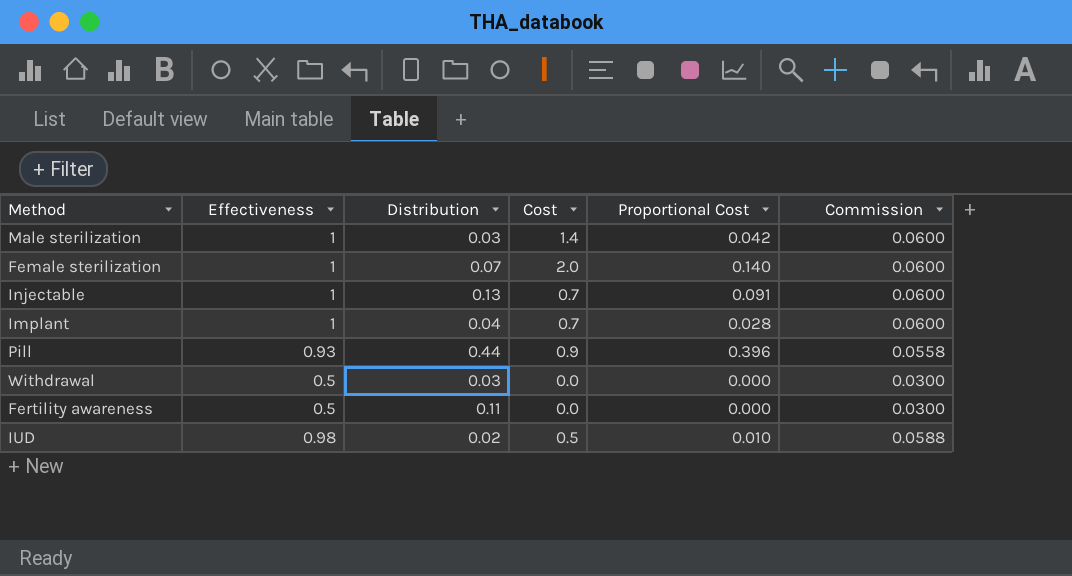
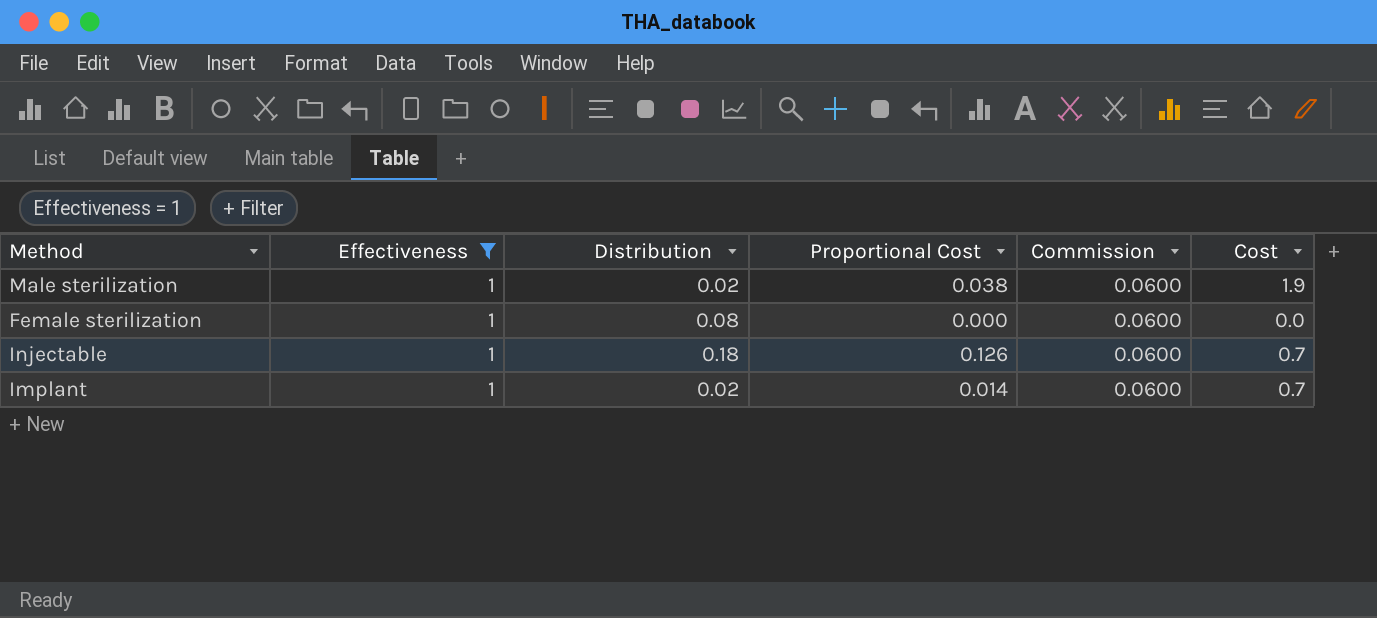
filter: none -> Effectiveness = 1
column Cost | position: 4 -> 6
Male sterilization | Distribution: 0.03 -> 0.02
Male sterilization | Proportional Cost: 0.042 -> 0.038
Male sterilization | Cost: 1.4 -> 1.9
Female sterilization | Distribution: 0.07 -> 0.08
Female sterilization | Proportional Cost: 0.140 -> 0.000
Female sterilization | Cost: 2.0 -> 0.0
Injectable | Distribution: 0.13 -> 0.18
Injectable | Proportional Cost: 0.091 -> 0.126
Implant | Distribution: 0.04 -> 0.02
Implant | Proportional Cost: 0.028 -> 0.014

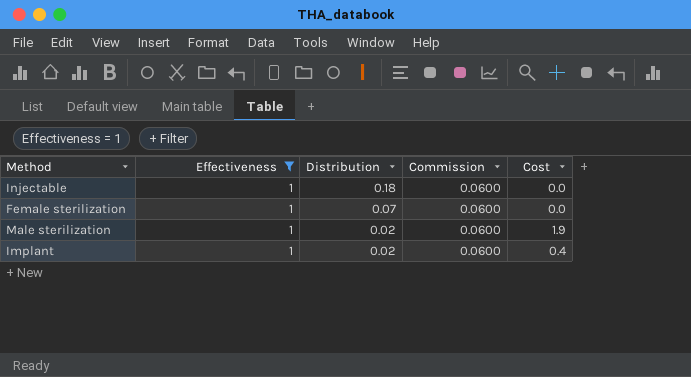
row order: none -> Distribution descending
column Proportional Cost | formula: [Distribution] * [Cost] -> none
Injectable | Cost: 0.7 -> 0.0
Female sterilization | Distribution: 0.08 -> 0.07
Implant | Cost: 0.7 -> 0.4

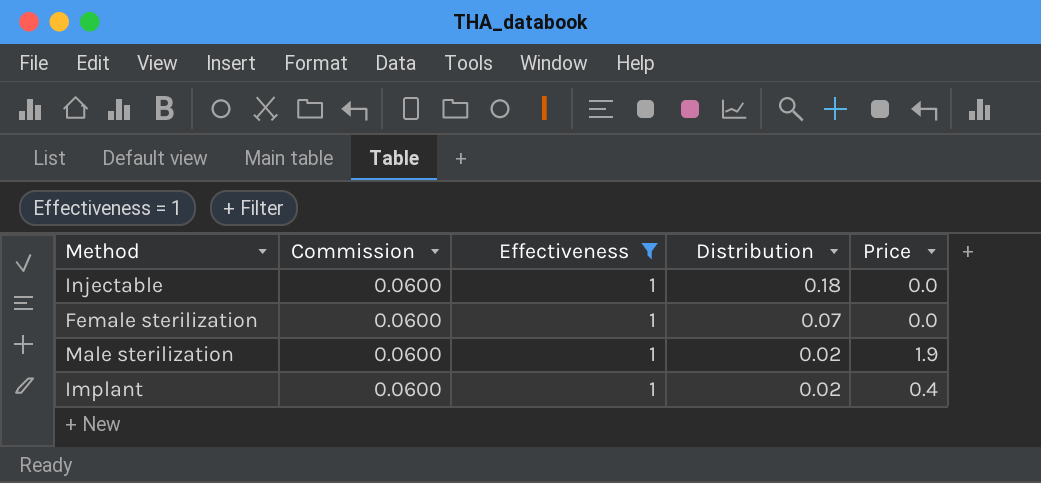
column Commission | position: 4 -> 2
column name: Cost -> Price

